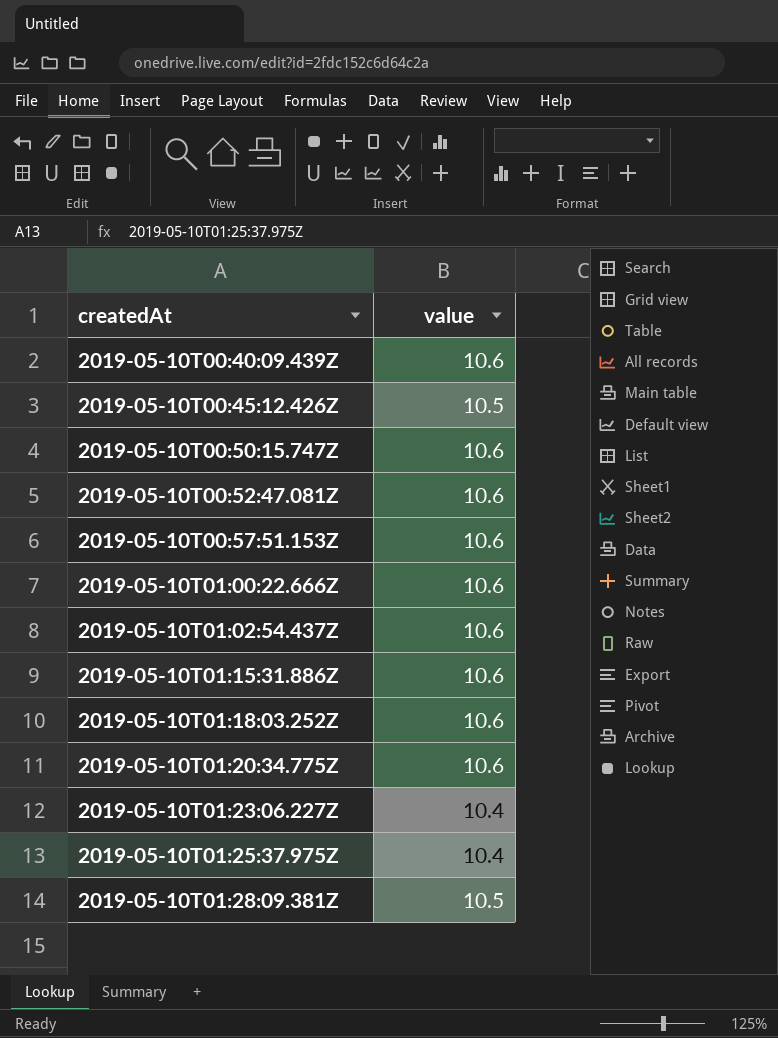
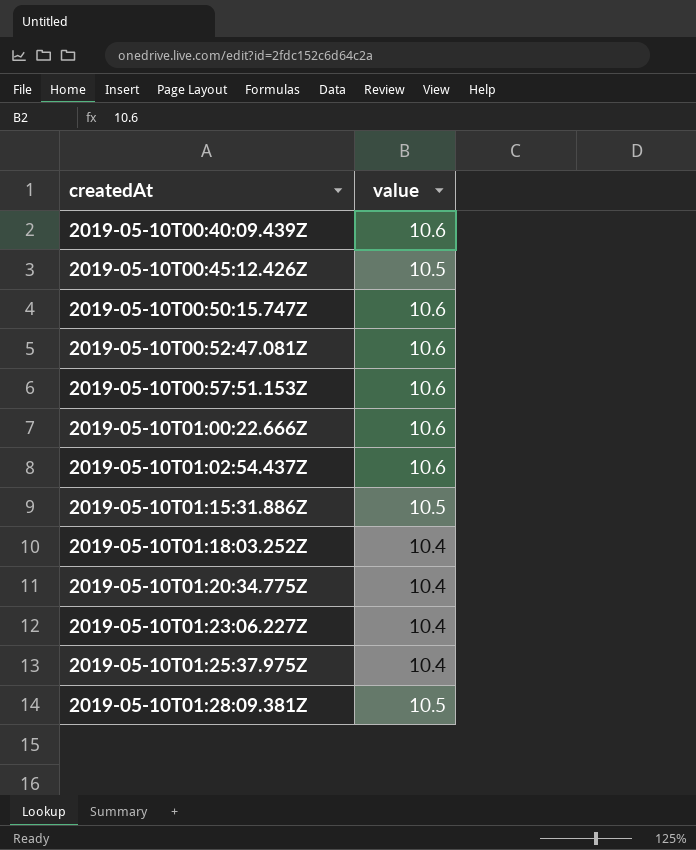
2019-05-10T01:15:31.886Z | value: 10.6 -> 10.5
2019-05-10T01:18:03.252Z | value: 10.6 -> 10.4
2019-05-10T01:20:34.775Z | value: 10.6 -> 10.4

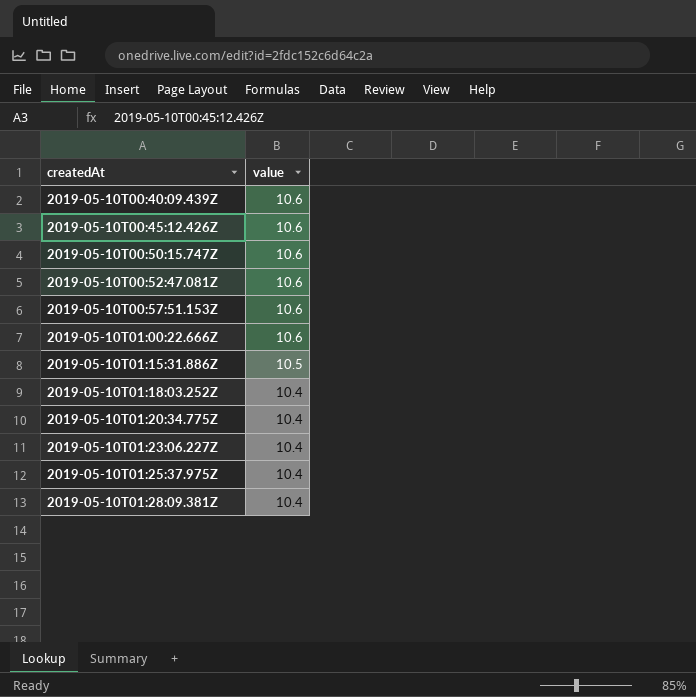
row 2019-05-10T01:02:54.437Z: 10.6 -> none
2019-05-10T00:45:12.426Z | value: 10.5 -> 10.6
2019-05-10T01:28:09.381Z | value: 10.5 -> 10.4

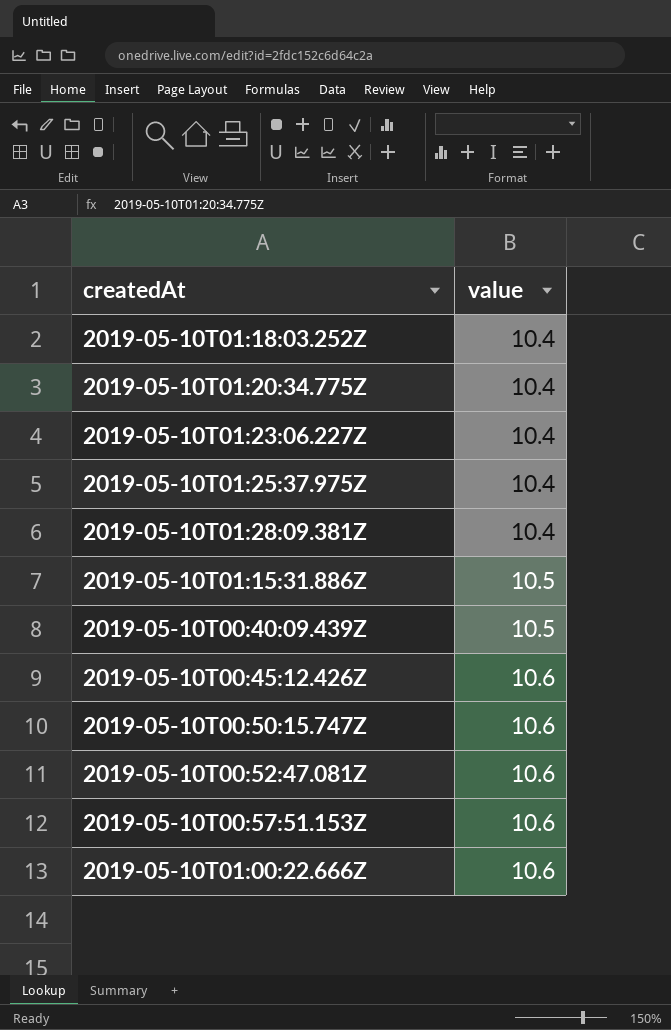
row order: createdAt ascending -> value ascending
2019-05-10T00:40:09.439Z | value: 10.6 -> 10.5

